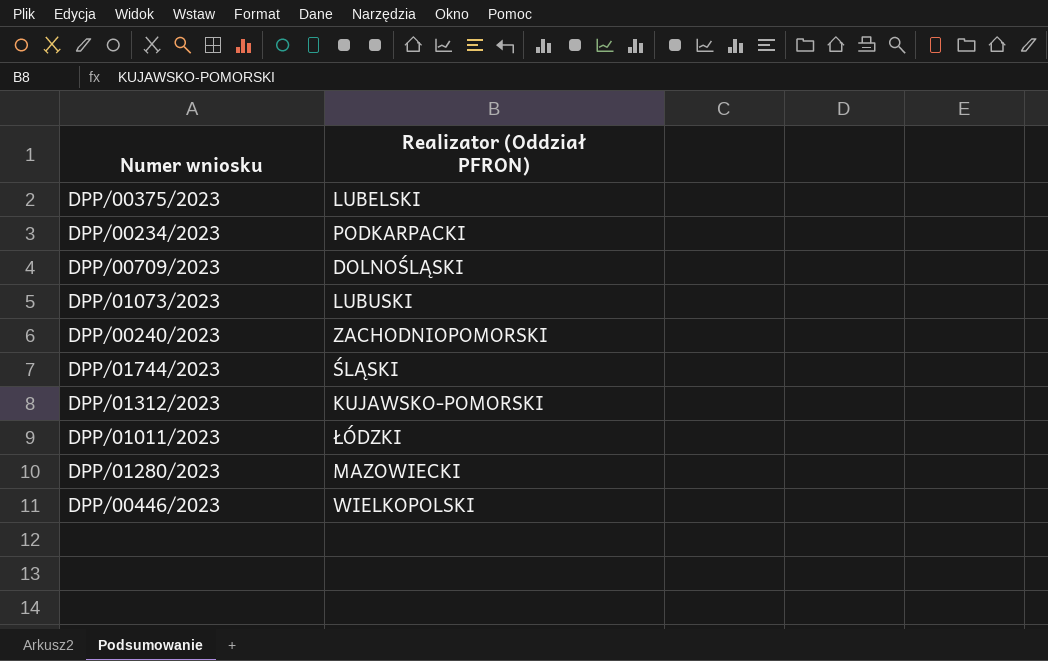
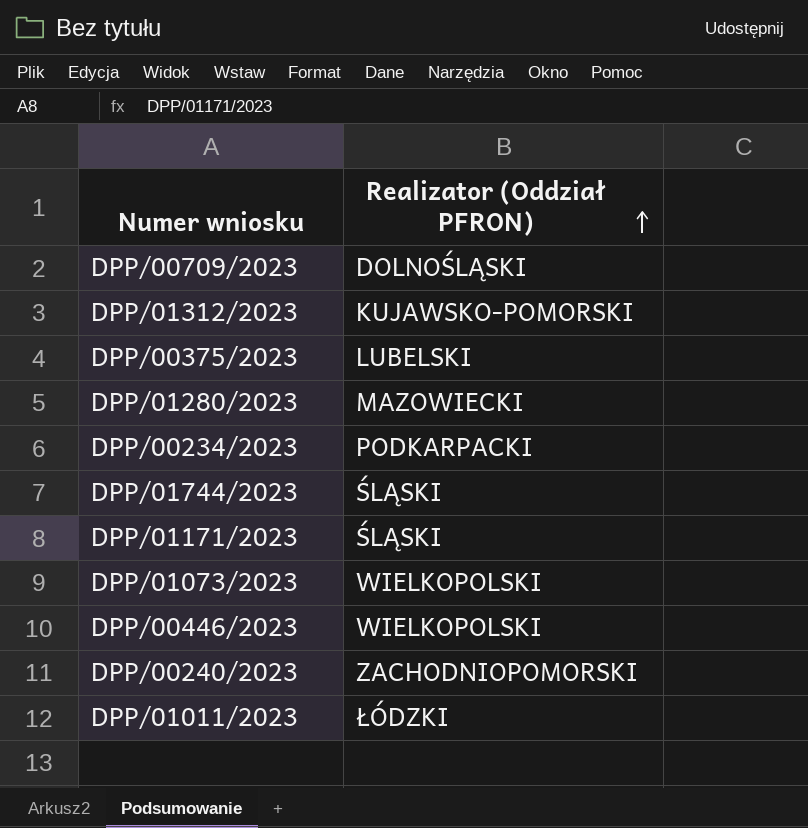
row order: none -> Realizator (Oddział PFRON) ascending
row DPP/01171/2023: none -> ŚLĄSKI
DPP/01073/2023 | Realizator (Oddział PFRON): LUBUSKI -> WIELKOPOLSKI

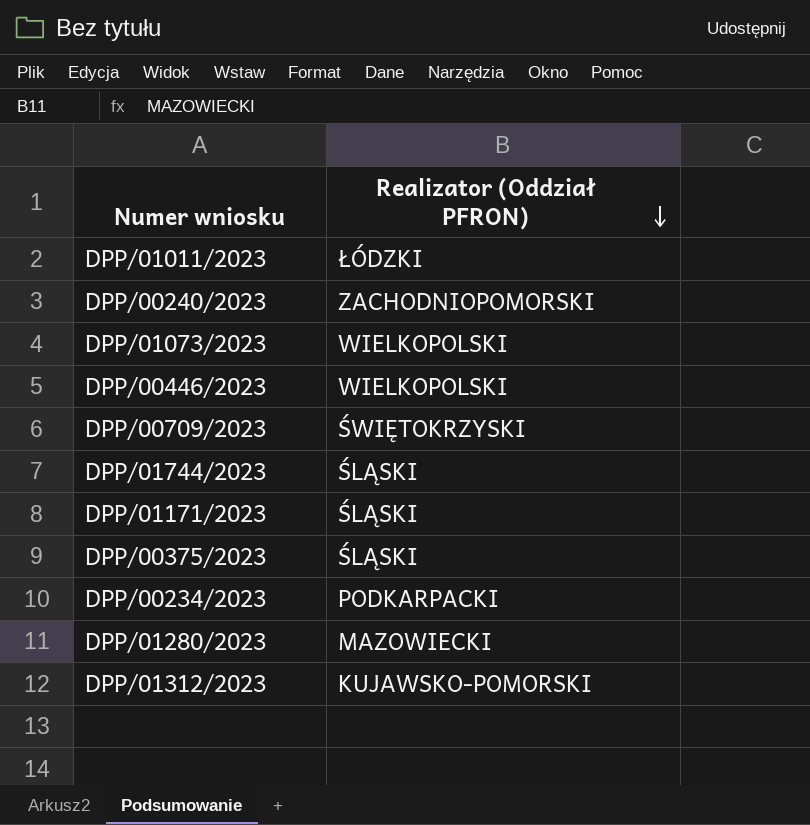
row order: Realizator (Oddział PFRON) ascending -> Realizator (Oddział PFRON) descending
DPP/00709/2023 | Realizator (Oddział PFRON): DOLNOŚLĄSKI -> ŚWIĘTOKRZYSKI
DPP/00375/2023 | Realizator (Oddział PFRON): LUBELSKI -> ŚLĄSKI

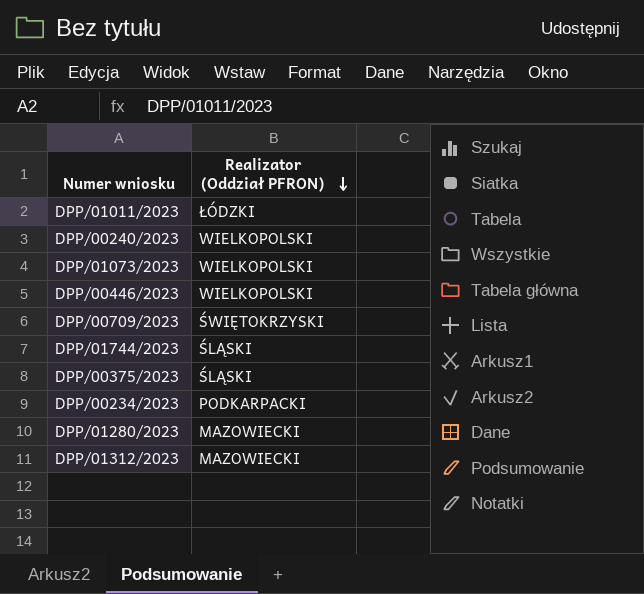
row DPP/01171/2023: ŚLĄSKI -> none
DPP/00240/2023 | Realizator (Oddział PFRON): ZACHODNIOPOMORSKI -> WIELKOPOLSKI
DPP/01312/2023 | Realizator (Oddział PFRON): KUJAWSKO-POMORSKI -> MAZOWIECKI

